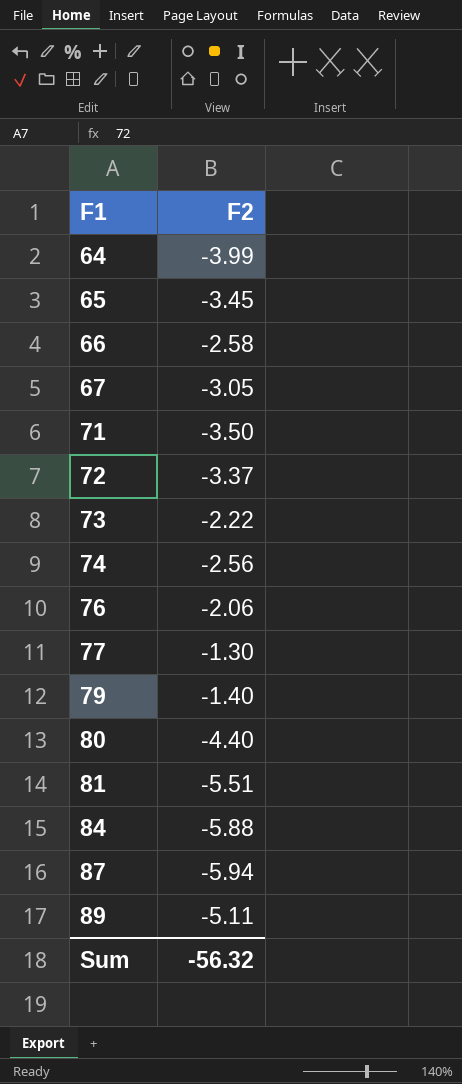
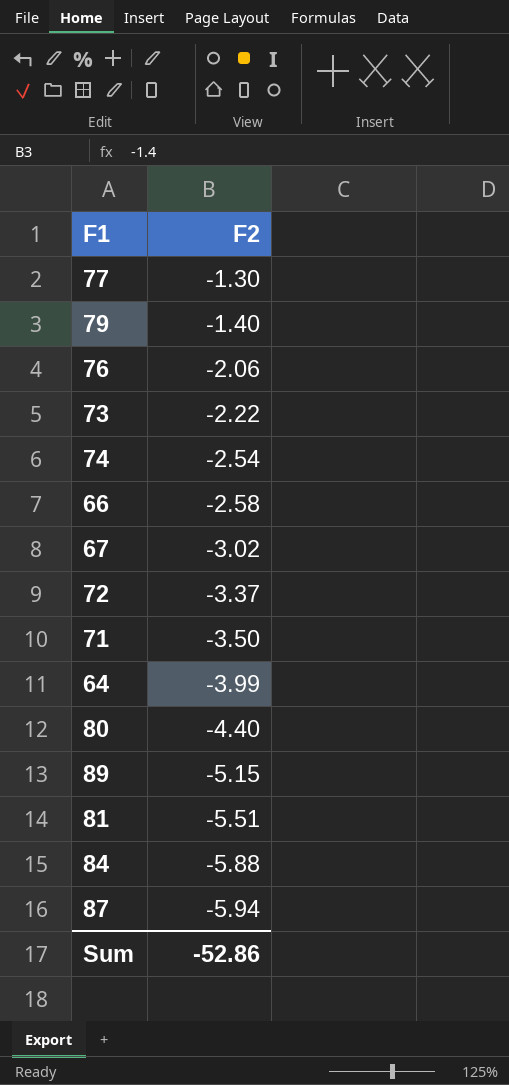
row order: F1 ascending -> F2 descending
row 65: -3.45 -> none
74 | F2: -2.56 -> -2.54
67 | F2: -3.05 -> -3.02
89 | F2: -5.11 -> -5.15
Sum | F2: -56.32 -> -52.86

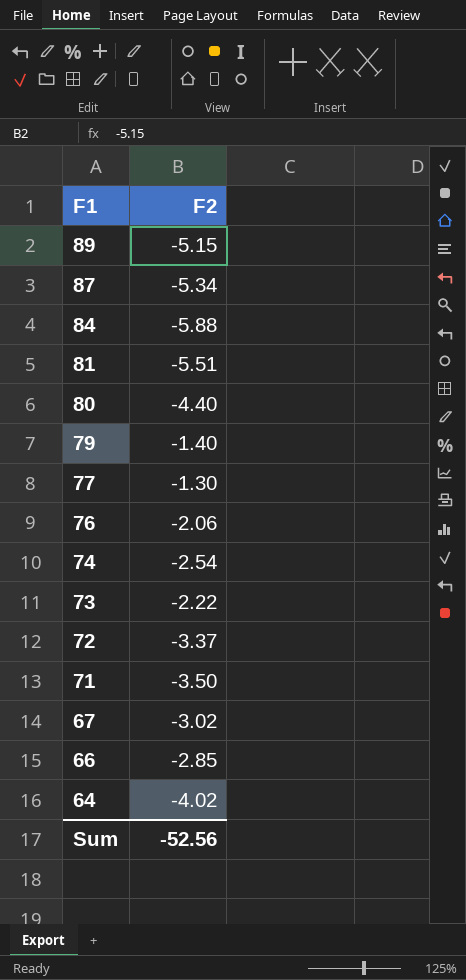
row order: F2 descending -> F1 descending
87 | F2: -5.94 -> -5.34
66 | F2: -2.58 -> -2.85
64 | F2: -3.99 -> -4.02
Sum | F2: -52.86 -> -52.56

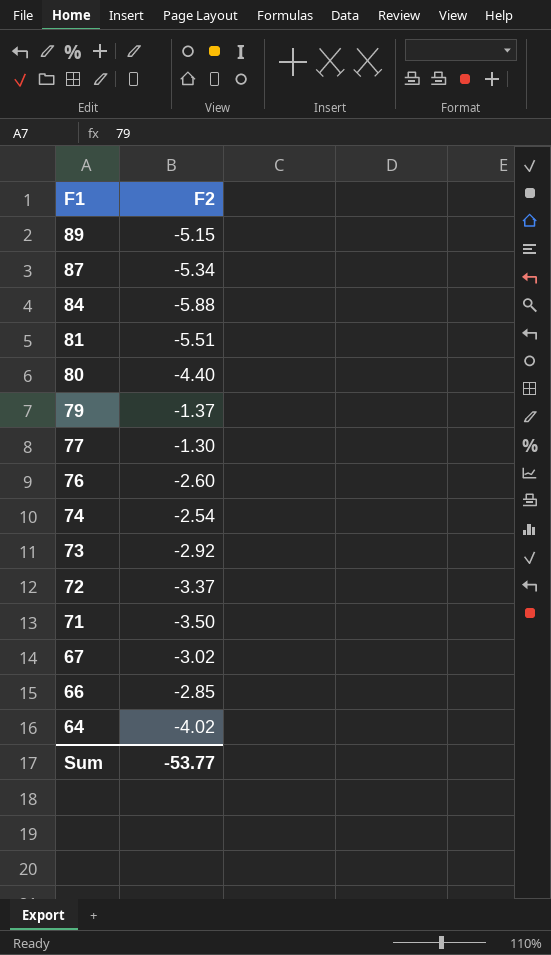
79 | F2: -1.40 -> -1.37
76 | F2: -2.06 -> -2.60
73 | F2: -2.22 -> -2.92
Sum | F2: -52.56 -> -53.77

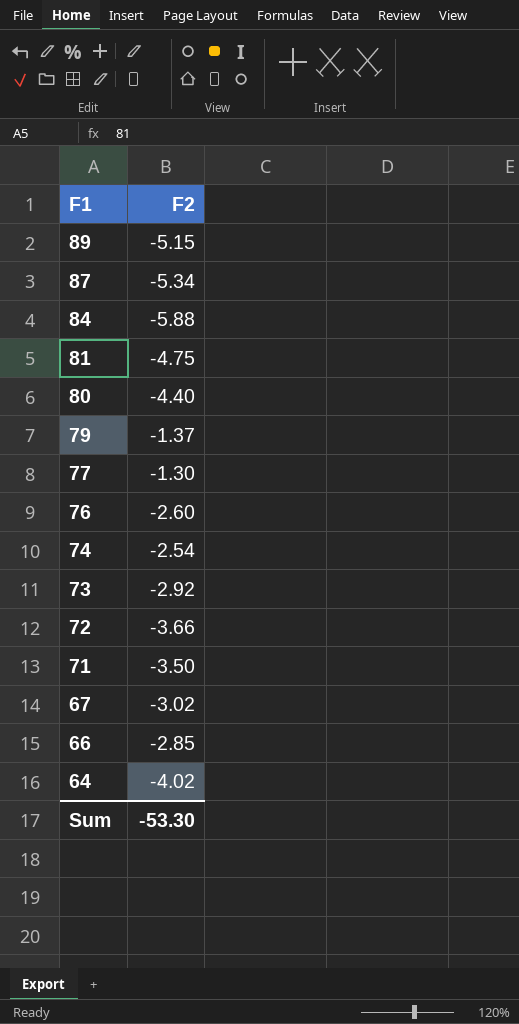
81 | F2: -5.51 -> -4.75
72 | F2: -3.37 -> -3.66
Sum | F2: -53.77 -> -53.30

